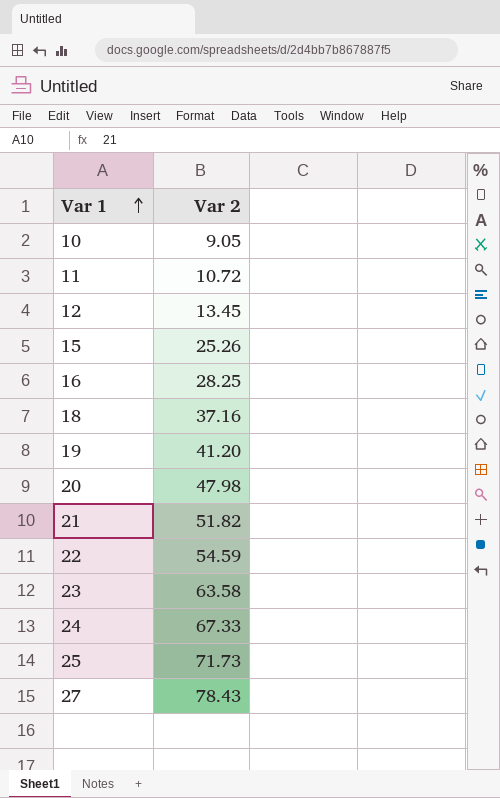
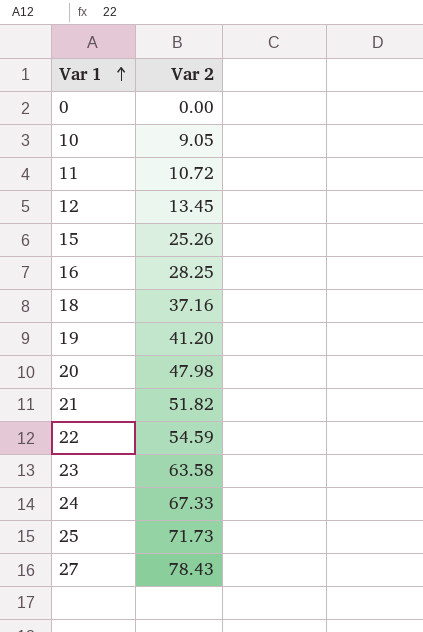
row 0: none -> 0.00

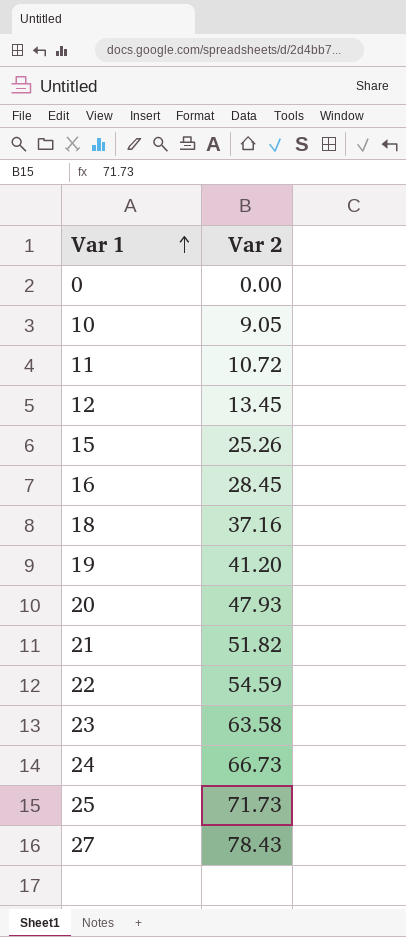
16 | Var 2: 28.25 -> 28.45
20 | Var 2: 47.98 -> 47.93
24 | Var 2: 67.33 -> 66.73

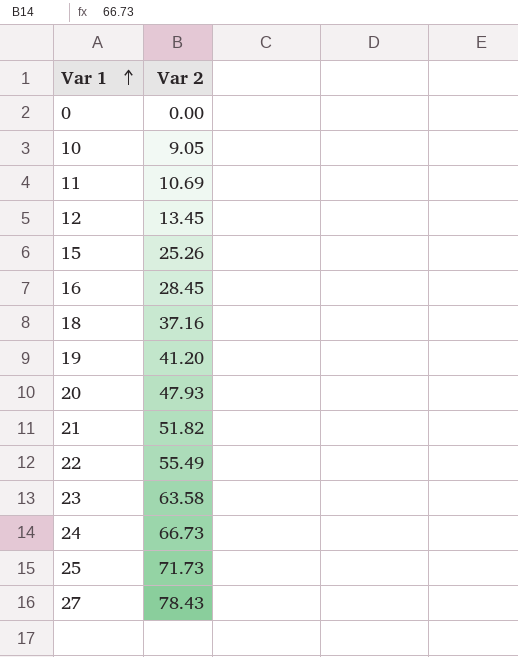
11 | Var 2: 10.72 -> 10.69
22 | Var 2: 54.59 -> 55.49

